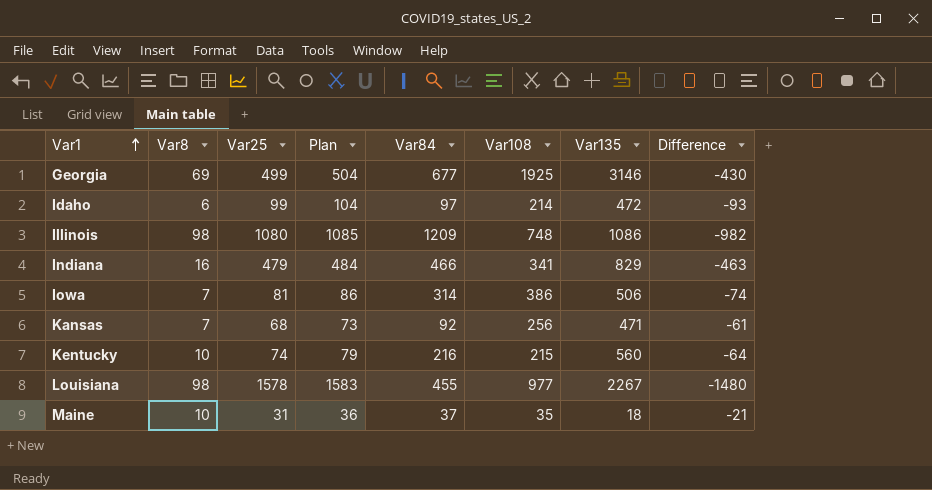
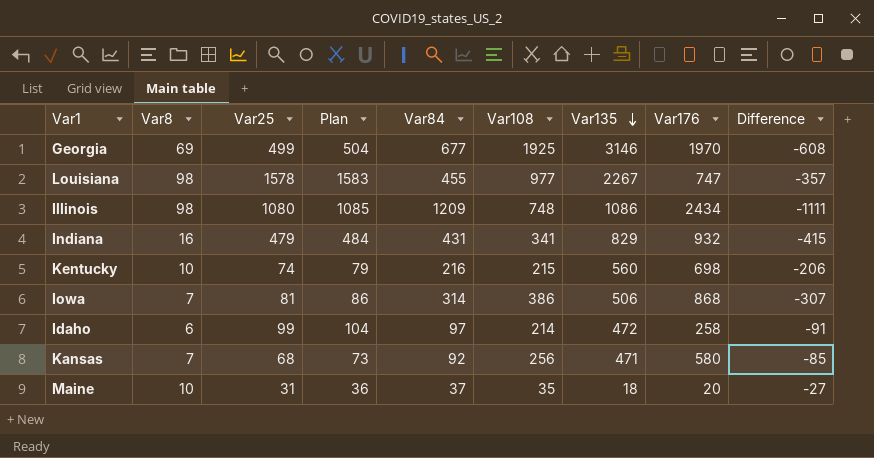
row order: Var1 ascending -> Var135 descending
column Var176 | position: none -> 8
column Difference | formula: [Var8] - [Var25] -> [Var8] - [Var84]
Indiana | Var84: 466 -> 431

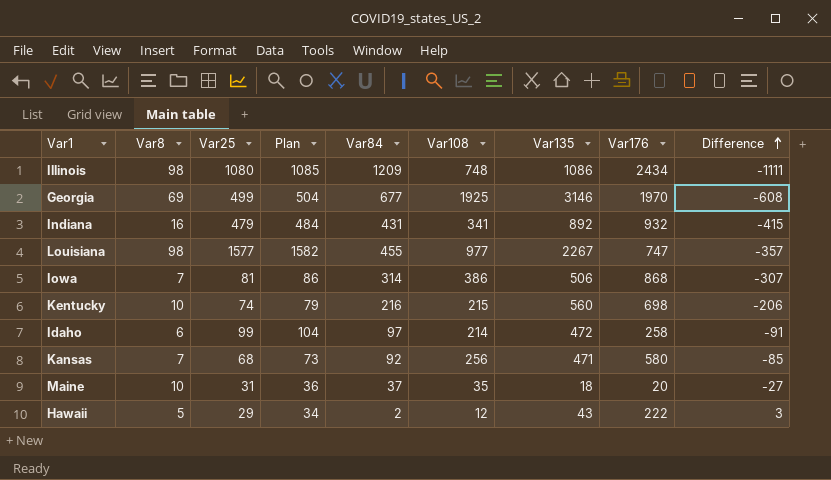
row order: Var135 descending -> Difference ascending
Indiana | Var135: 829 -> 892
Louisiana | Var25: 1578 -> 1577
Louisiana | Plan: 1583 -> 1582
row Hawaii: none -> 5 | 29 | 34 | 2 | 12 | 43 | 222 | 3

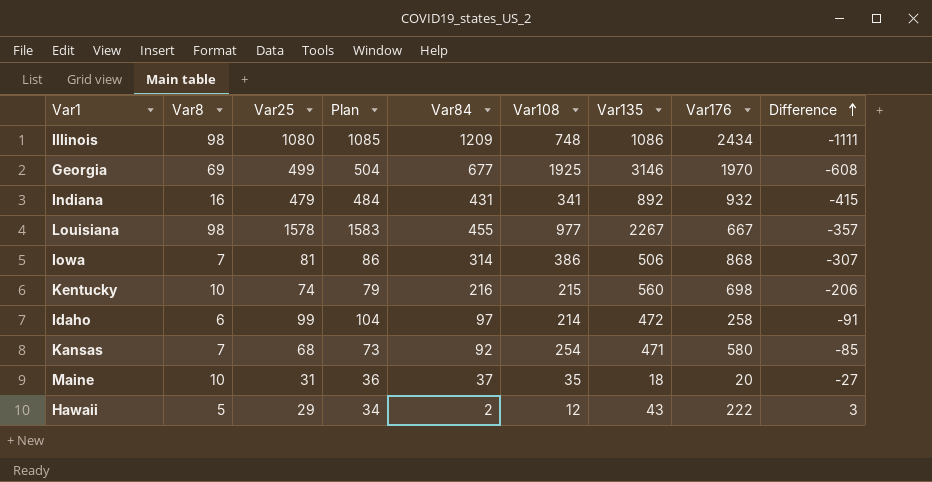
Louisiana | Var25: 1577 -> 1578
Louisiana | Plan: 1582 -> 1583
Louisiana | Var176: 747 -> 667
Kansas | Var108: 256 -> 254

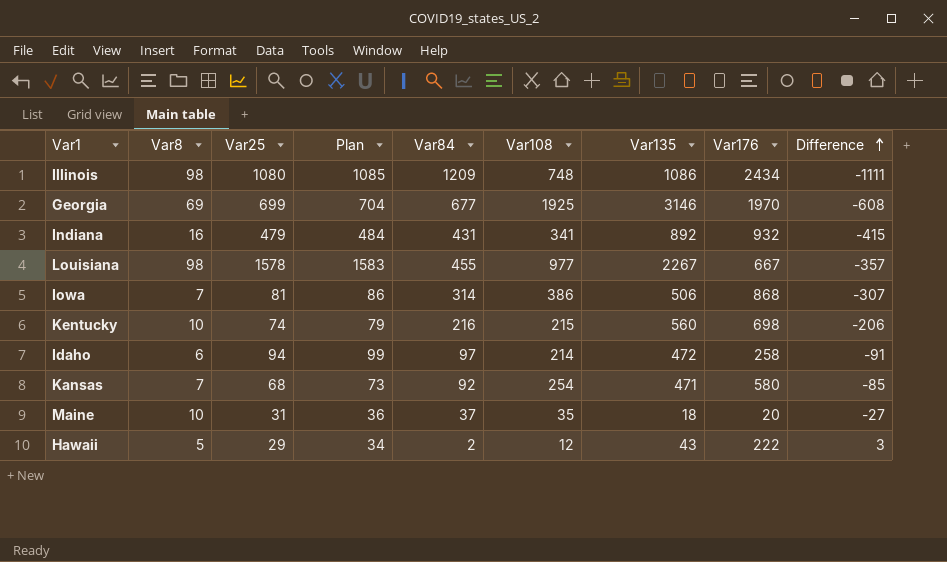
Georgia | Var25: 499 -> 699
Georgia | Plan: 504 -> 704
Idaho | Var25: 99 -> 94
Idaho | Plan: 104 -> 99

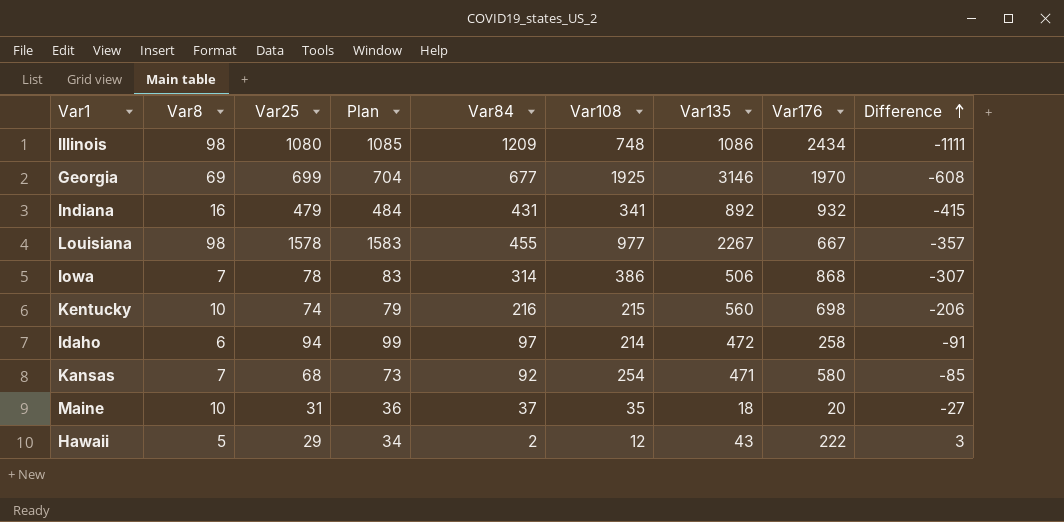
Iowa | Var25: 81 -> 78
Iowa | Plan: 86 -> 83

